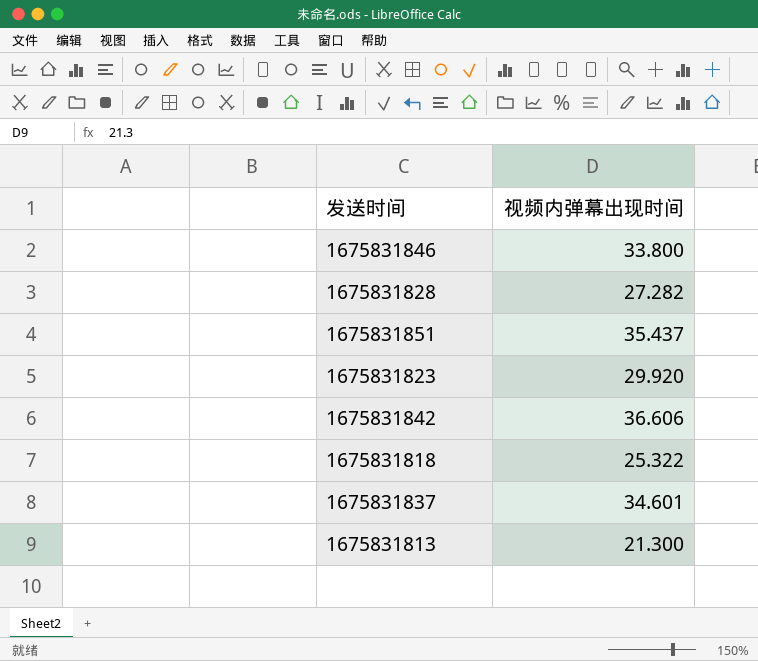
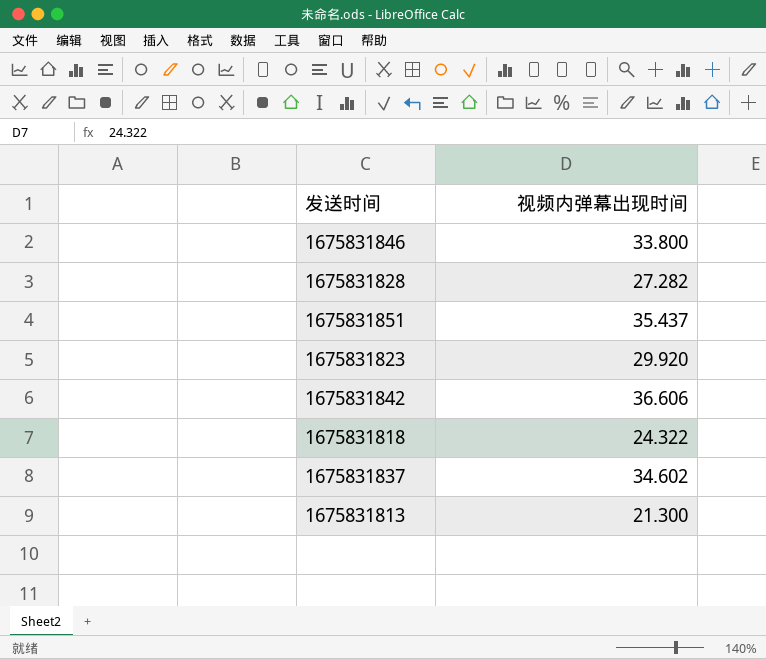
1675831818 | 视频内弹幕出现时间: 25.322 -> 24.322
1675831837 | 视频内弹幕出现时间: 34.601 -> 34.602

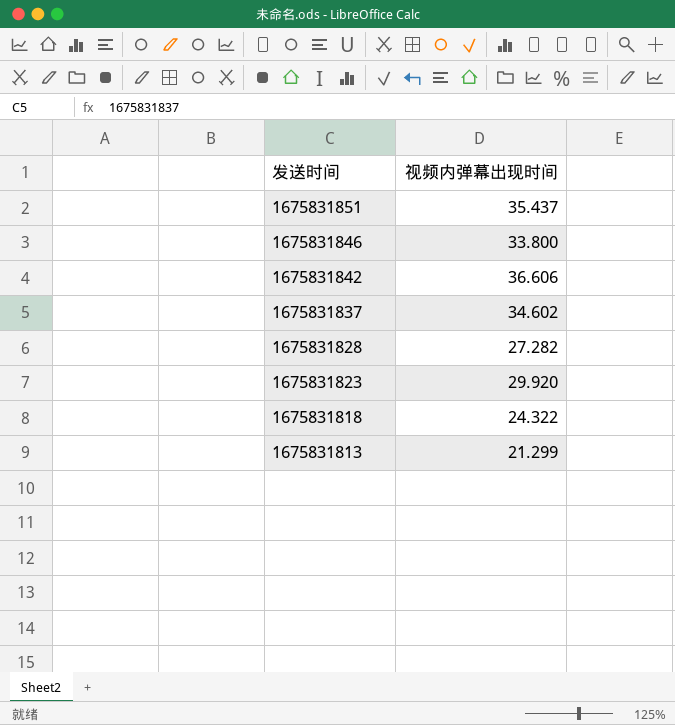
row order: none -> 发送时间 descending
1675831813 | 视频内弹幕出现时间: 21.300 -> 21.299

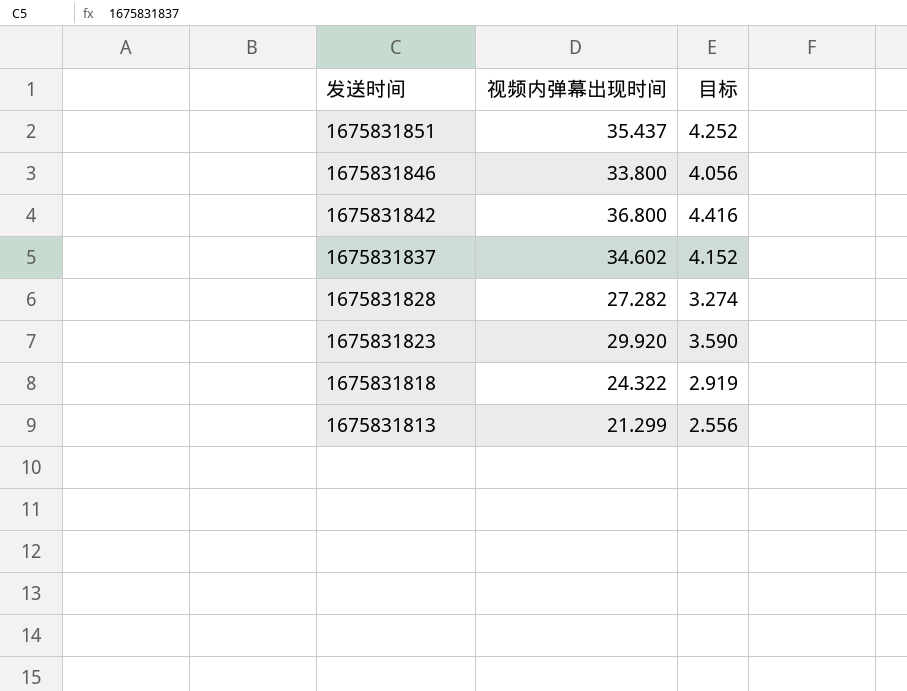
column 目标 | formula: none -> [视频内弹幕出现时间] * 0.12
1675831842 | 视频内弹幕出现时间: 36.606 -> 36.800

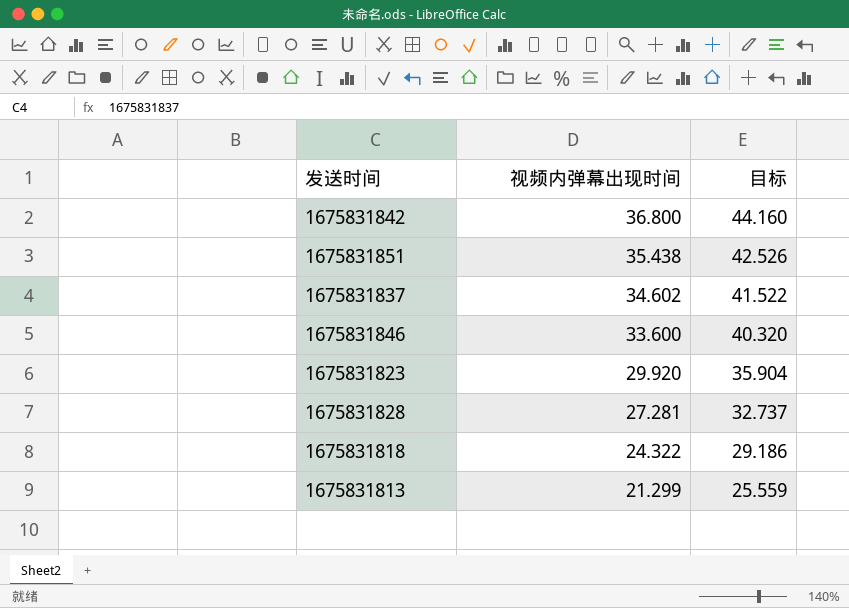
row order: 发送时间 descending -> 视频内弹幕出现时间 descending
column 目标 | formula: [视频内弹幕出现时间] * 0.12 -> [视频内弹幕出现时间] * 1.2
1675831851 | 视频内弹幕出现时间: 35.437 -> 35.438
1675831846 | 视频内弹幕出现时间: 33.800 -> 33.600
1675831828 | 视频内弹幕出现时间: 27.282 -> 27.281

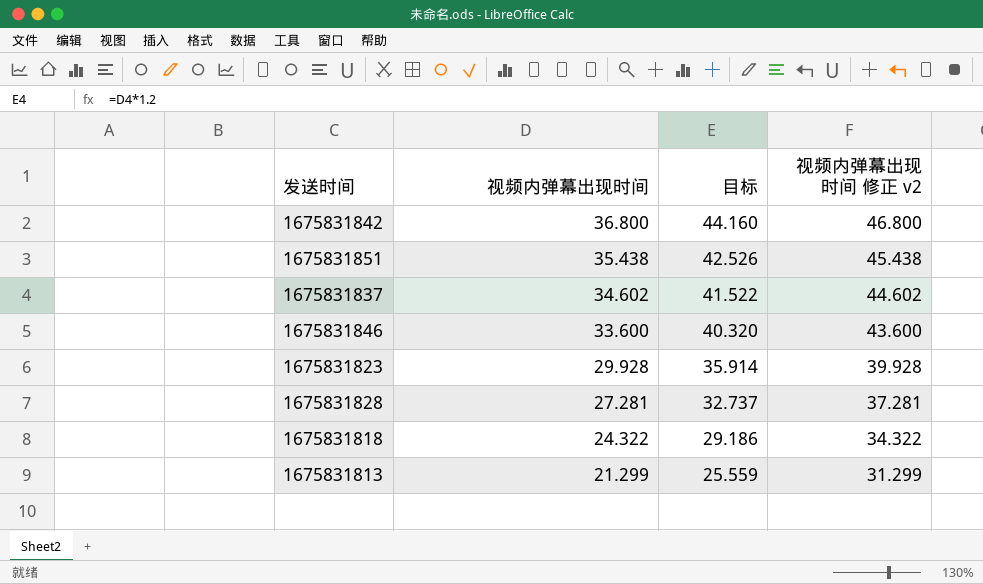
column 视频内弹幕出现时间 修正 v2 | formula: none -> [视频内弹幕出现时间] + 10
1675831823 | 视频内弹幕出现时间: 29.920 -> 29.928
1675831823 | 目标: 35.904 -> 35.914

